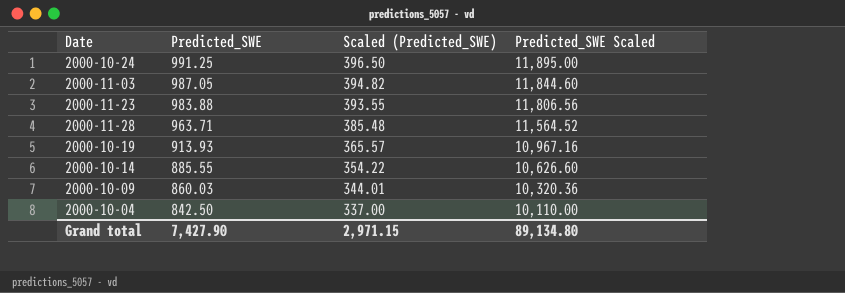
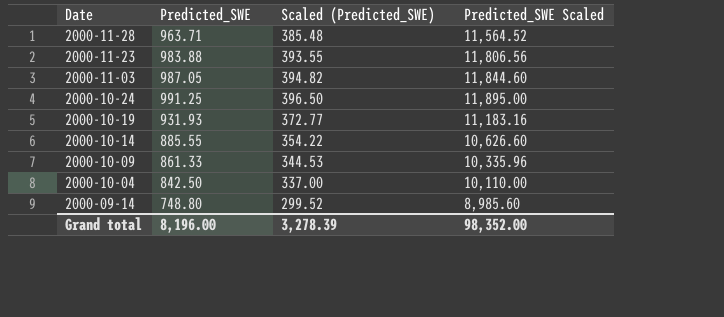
row order: Predicted_SWE descending -> Date descending
2000-10-19 | Predicted_SWE: 913.93 -> 931.93
2000-10-19 | Scaled (Predicted_SWE): 365.57 -> 372.77
2000-10-19 | Predicted_SWE Scaled: 10,967.16 -> 11,183.16
2000-10-09 | Predicted_SWE: 860.03 -> 861.33
2000-10-09 | Scaled (Predicted_SWE): 344.01 -> 344.53
2000-10-09 | Predicted_SWE Scaled: 10,320.36 -> 10,335.96
row 2000-09-14: none -> 748.80 | 299.52 | 8,985.60
Grand total | Predicted_SWE: 7,427.90 -> 8,196.00
Grand total | Scaled (Predicted_SWE): 2,971.15 -> 3,278.39
Grand total | Predicted_SWE Scaled: 89,134.80 -> 98,352.00

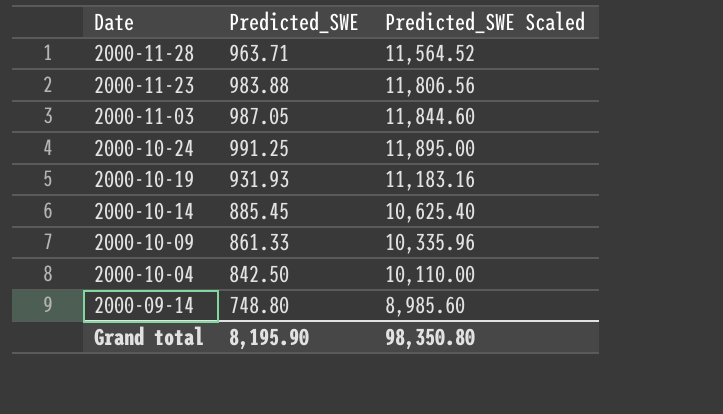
column Scaled (Predicted_SWE) | formula: [Predicted_SWE] * 0.4 -> none
2000-10-14 | Predicted_SWE: 885.55 -> 885.45
2000-10-14 | Predicted_SWE Scaled: 10,626.60 -> 10,625.40
Grand total | Predicted_SWE: 8,196.00 -> 8,195.90
Grand total | Predicted_SWE Scaled: 98,352.00 -> 98,350.80

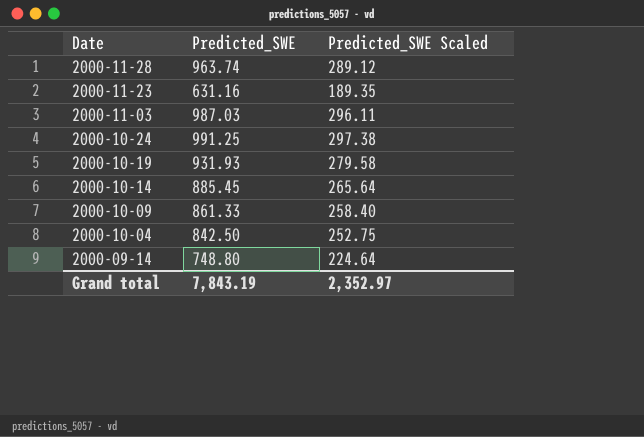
column Predicted_SWE Scaled | formula: [Predicted_SWE] * 12 -> [Predicted_SWE] * 0.3
2000-11-28 | Predicted_SWE: 963.71 -> 963.74
2000-11-23 | Predicted_SWE: 983.88 -> 631.16
2000-11-03 | Predicted_SWE: 987.05 -> 987.03
Grand total | Predicted_SWE: 8,195.90 -> 7,843.19
Grand total | Predicted_SWE Scaled: 98,350.80 -> 2,352.97

